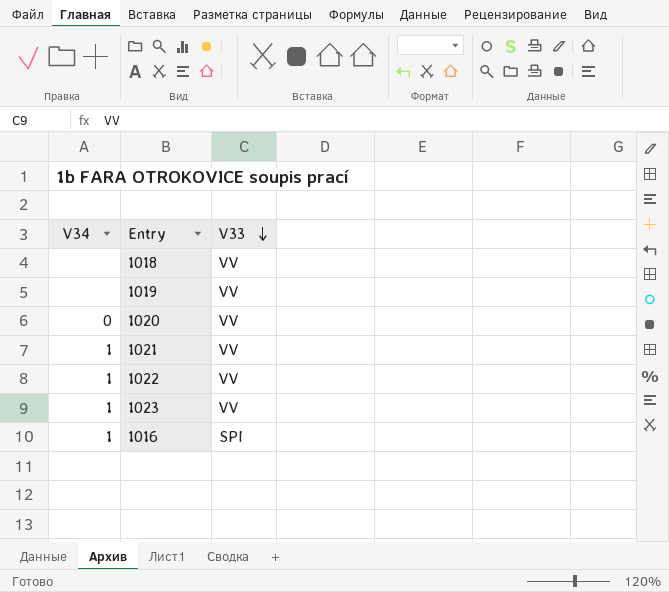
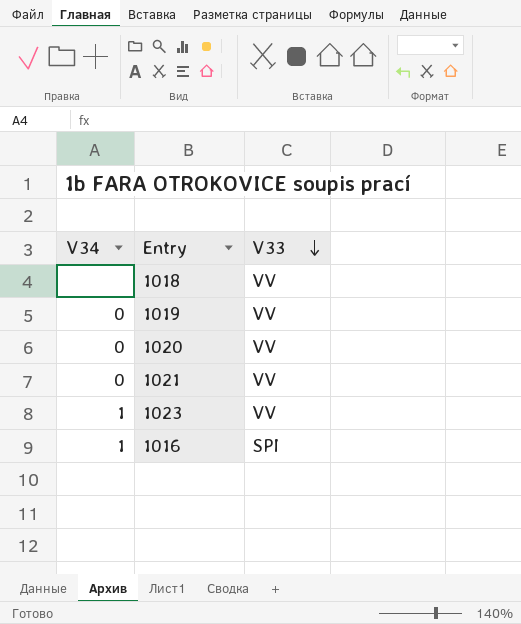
row 1022: 1 | VV -> none
1019 | V34: none -> 0
1021 | V34: 1 -> 0

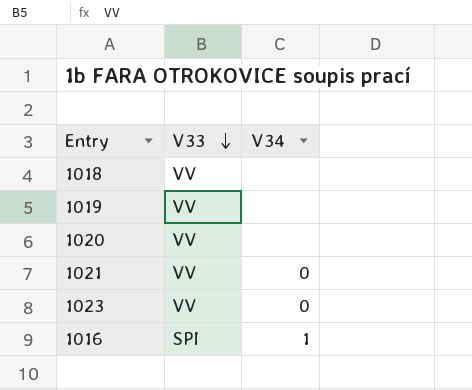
column V34 | position: 1 -> 3
1019 | V34: 0 -> none
1020 | V34: 0 -> none
1023 | V34: 1 -> 0

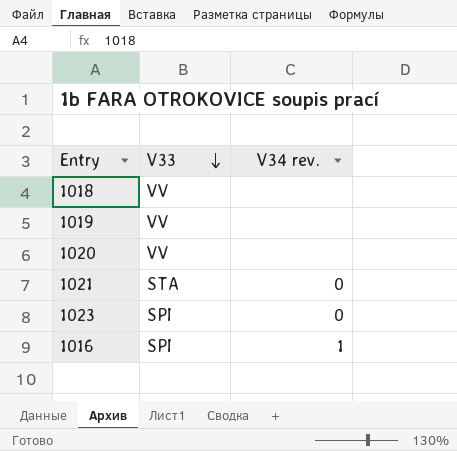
column name: V34 -> V34 rev.
1021 | V33: VV -> STA
1023 | V33: VV -> SPI

